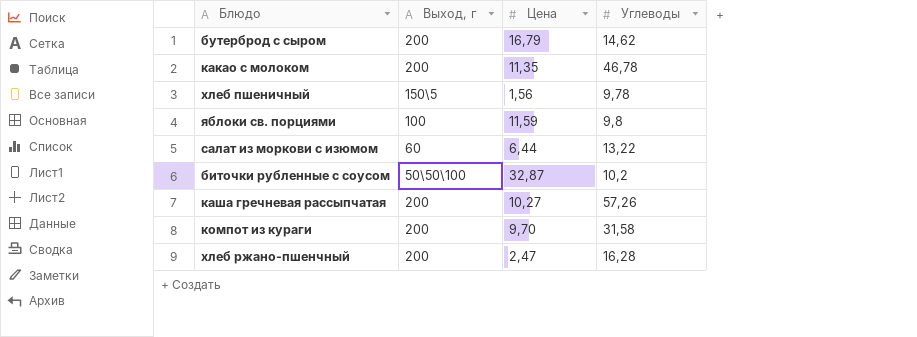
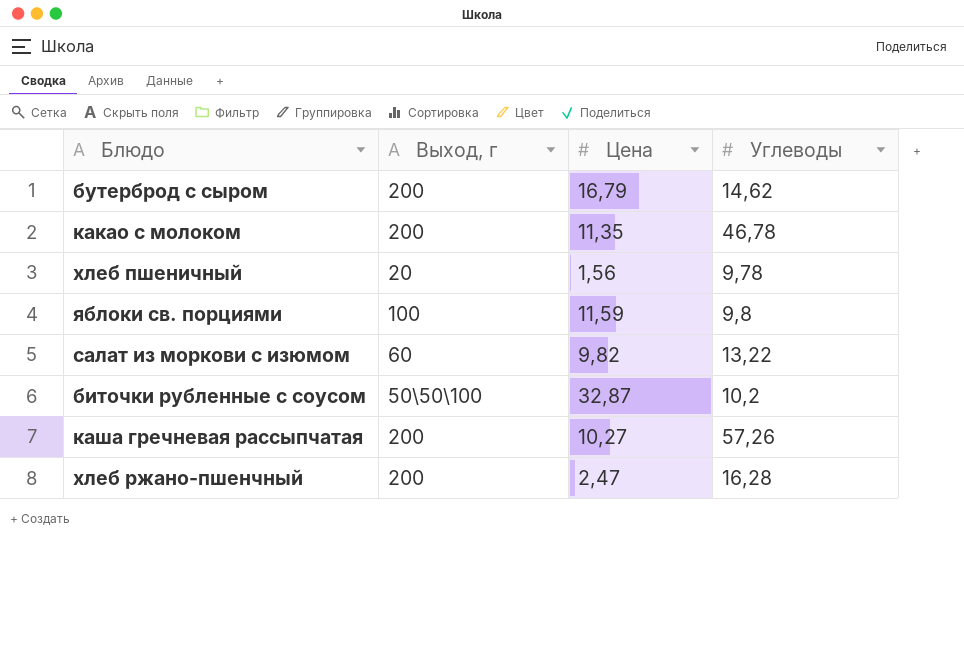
row компот из кураги: 200 | 9,70 | 31,58 -> none
хлеб пшеничный | Выход, г: 150\5 -> 20
салат из моркови с изюмом | Цена: 6,44 -> 9,82

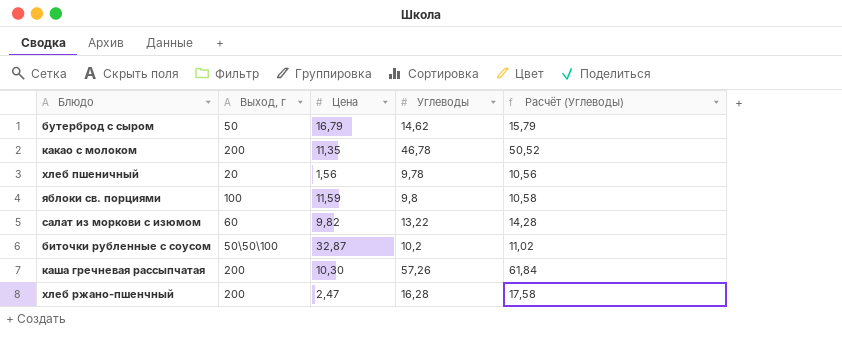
column Расчёт (Углеводы) | formula: none -> [Углеводы] * 1,08
бутерброд с сыром | Выход, г: 200 -> 50
каша гречневая рассыпчатая | Цена: 10,27 -> 10,30

